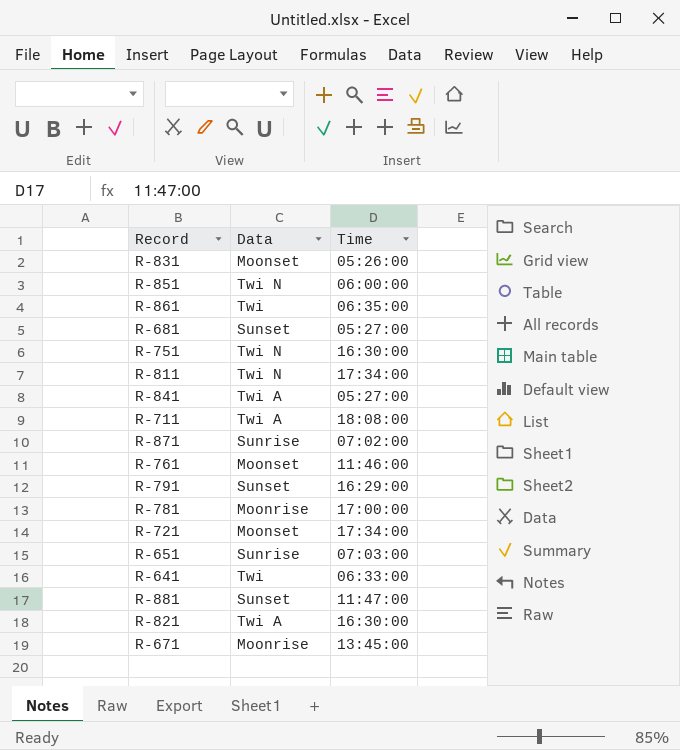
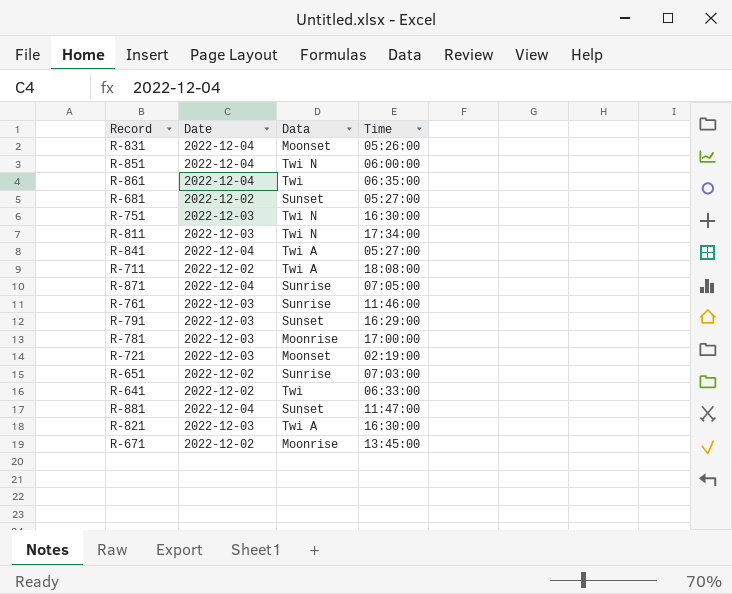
column Date | position: none -> 2
R-871 | Time: 07:02:00 -> 07:05:00
R-761 | Data: Moonset -> Sunrise
R-721 | Time: 17:34:00 -> 02:19:00

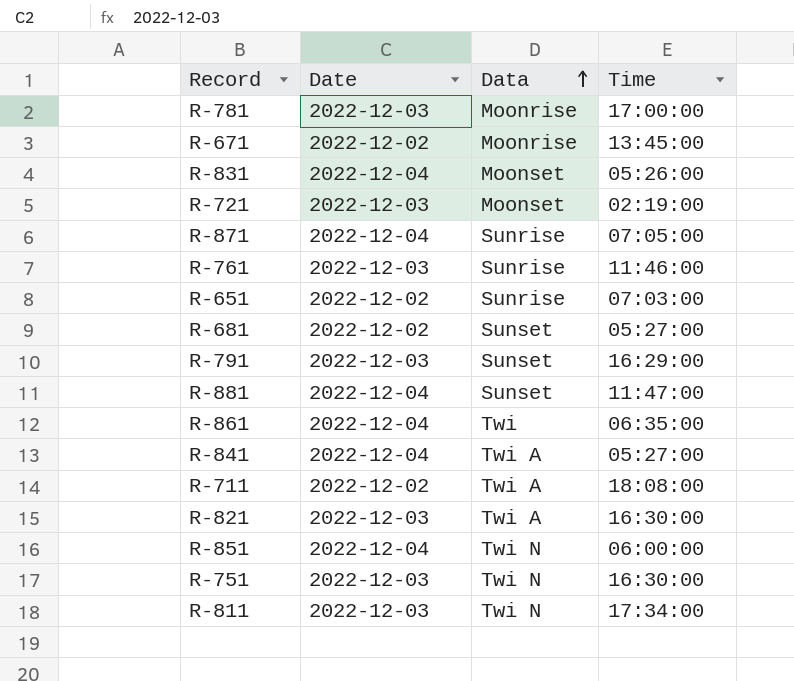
row order: none -> Data ascending
row R-641: 2022-12-02 | Twi | 06:33:00 -> none

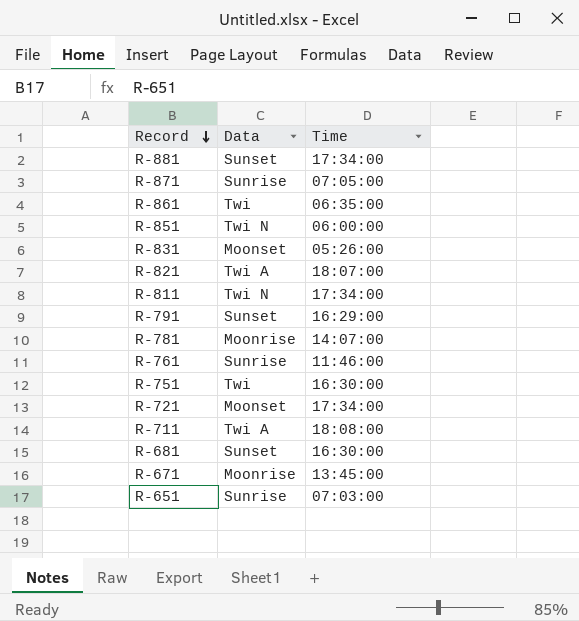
row order: Data ascending -> Record descending
column Date | position: 2 -> none
row R-841: 2022-12-04 | Twi A | 05:27:00 -> none
R-881 | Time: 11:47:00 -> 17:34:00
R-821 | Time: 16:30:00 -> 18:07:00
R-781 | Time: 17:00:00 -> 14:07:00
R-751 | Data: Twi N -> Twi
R-721 | Time: 02:19:00 -> 17:34:00
R-681 | Time: 05:27:00 -> 16:30:00

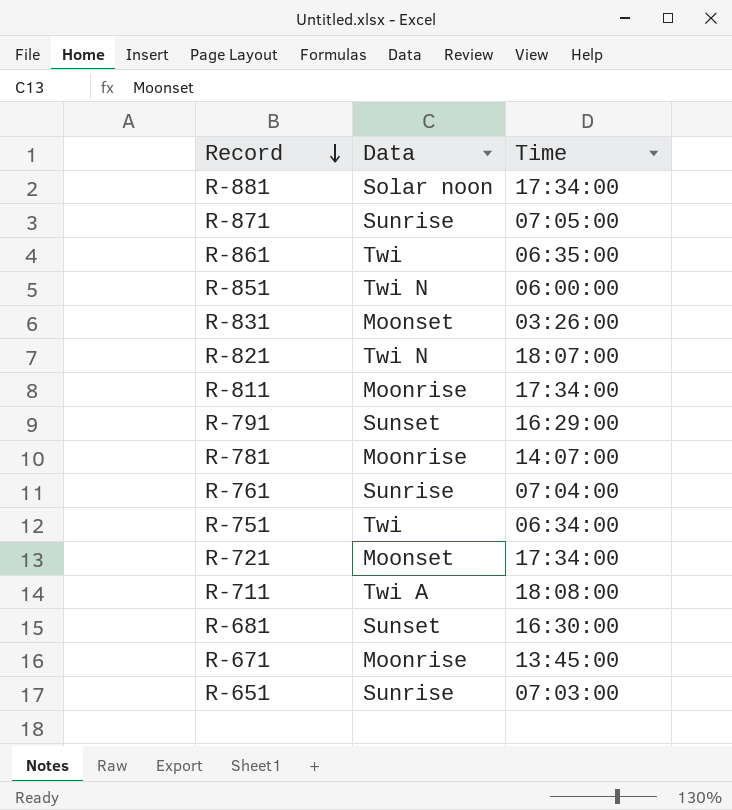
R-881 | Data: Sunset -> Solar noon
R-831 | Time: 05:26:00 -> 03:26:00
R-821 | Data: Twi A -> Twi N
R-811 | Data: Twi N -> Moonrise
R-761 | Time: 11:46:00 -> 07:04:00
R-751 | Time: 16:30:00 -> 06:34:00

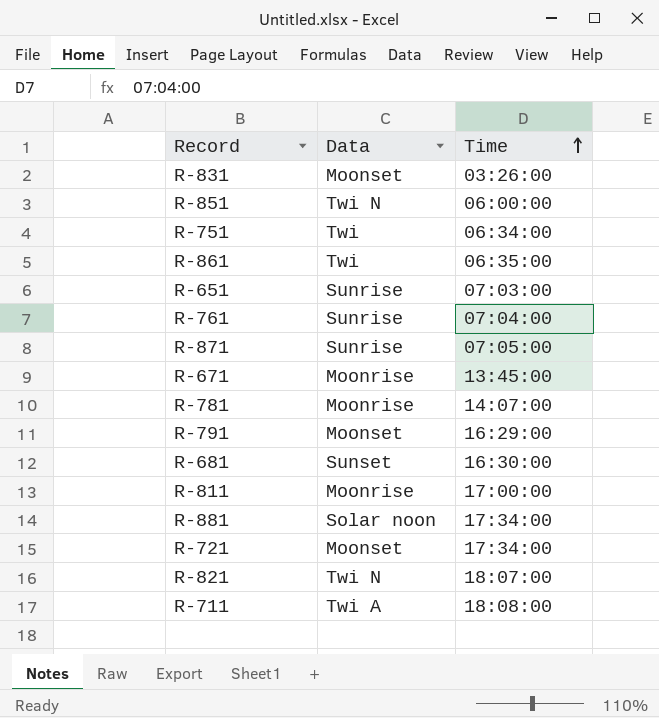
row order: Record descending -> Time ascending
R-791 | Data: Sunset -> Moonset
R-811 | Time: 17:34:00 -> 17:00:00

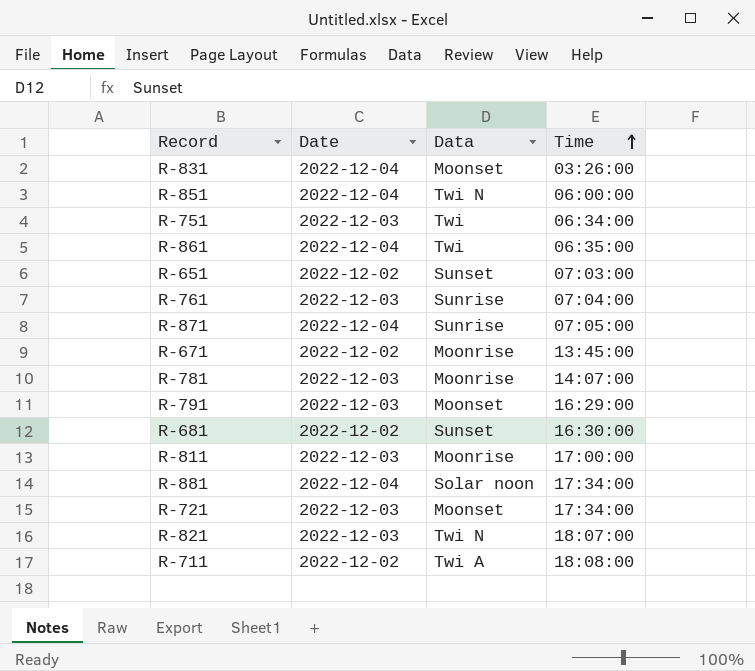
column Date | position: none -> 2
R-651 | Data: Sunrise -> Sunset

